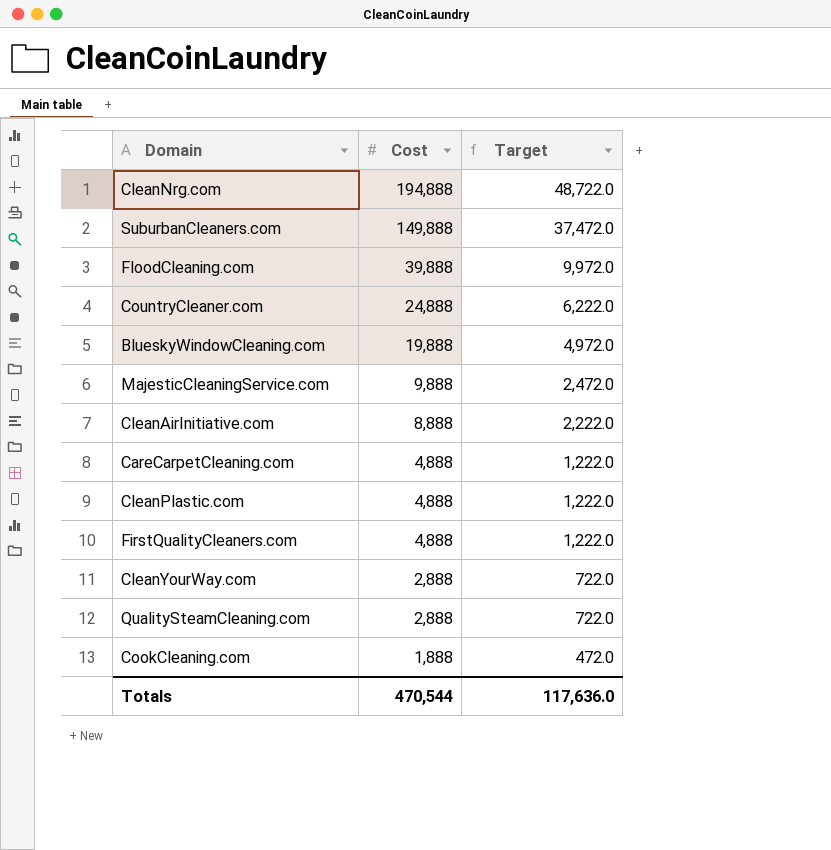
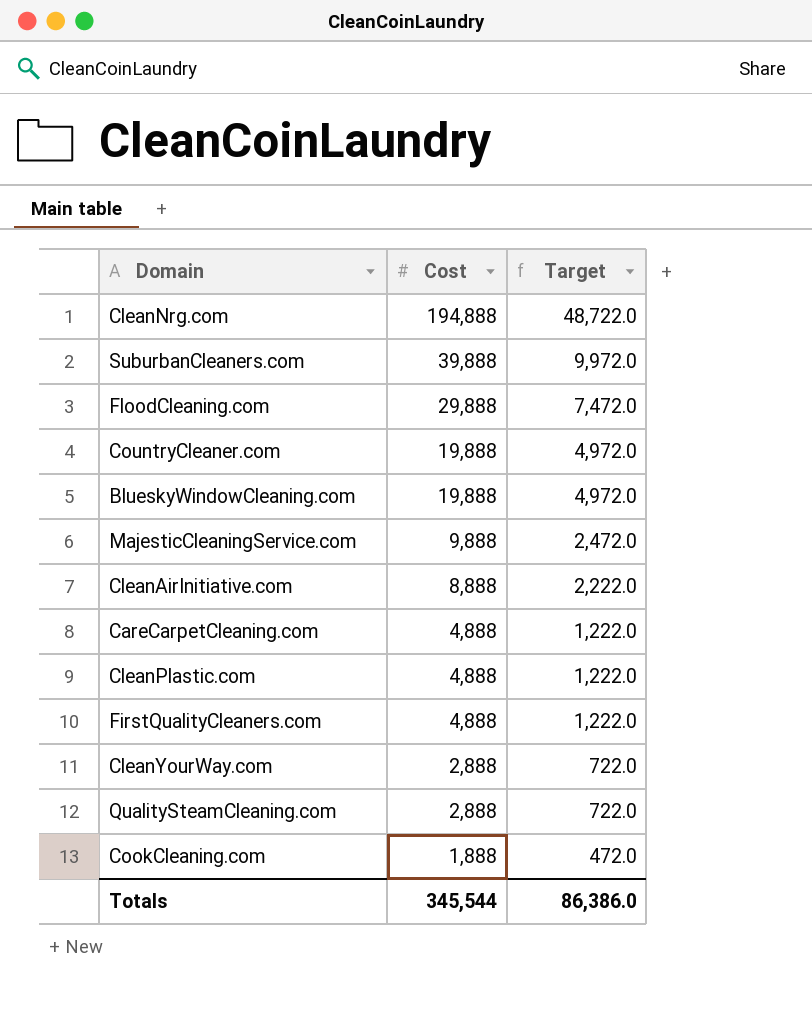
SuburbanCleaners.com | Cost: 149,888 -> 39,888
SuburbanCleaners.com | Target: 37,472.0 -> 9,972.0
FloodCleaning.com | Cost: 39,888 -> 29,888
FloodCleaning.com | Target: 9,972.0 -> 7,472.0
CountryCleaner.com | Cost: 24,888 -> 19,888
CountryCleaner.com | Target: 6,222.0 -> 4,972.0
Totals | Cost: 470,544 -> 345,544
Totals | Target: 117,636.0 -> 86,386.0

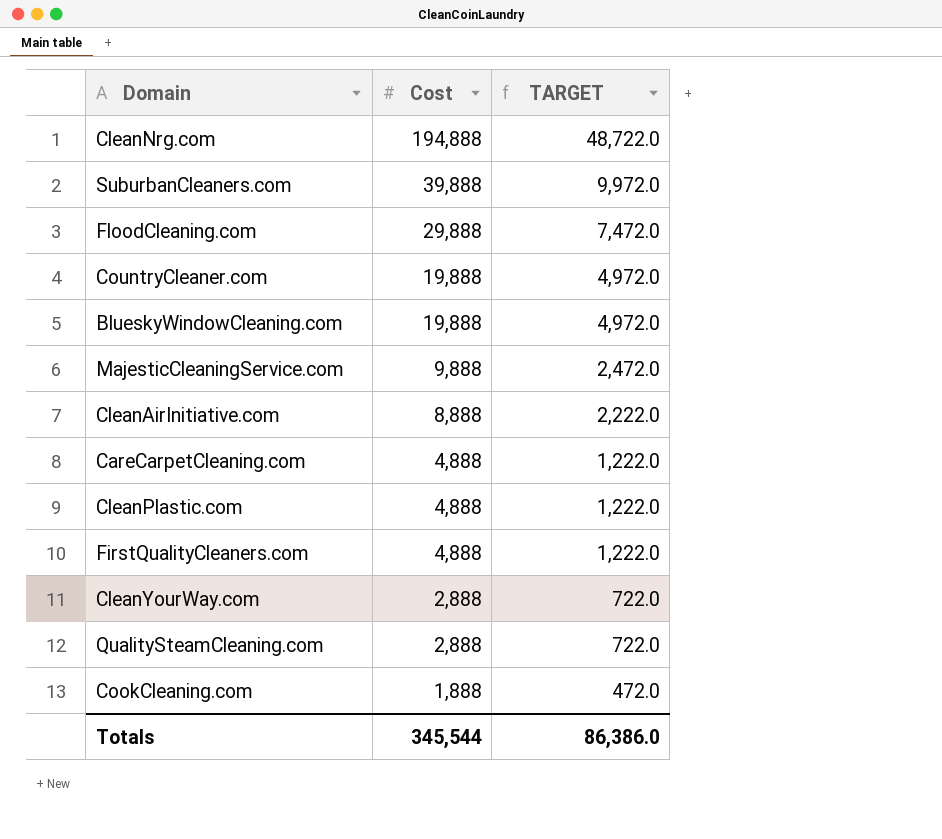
column name: Target -> TARGET

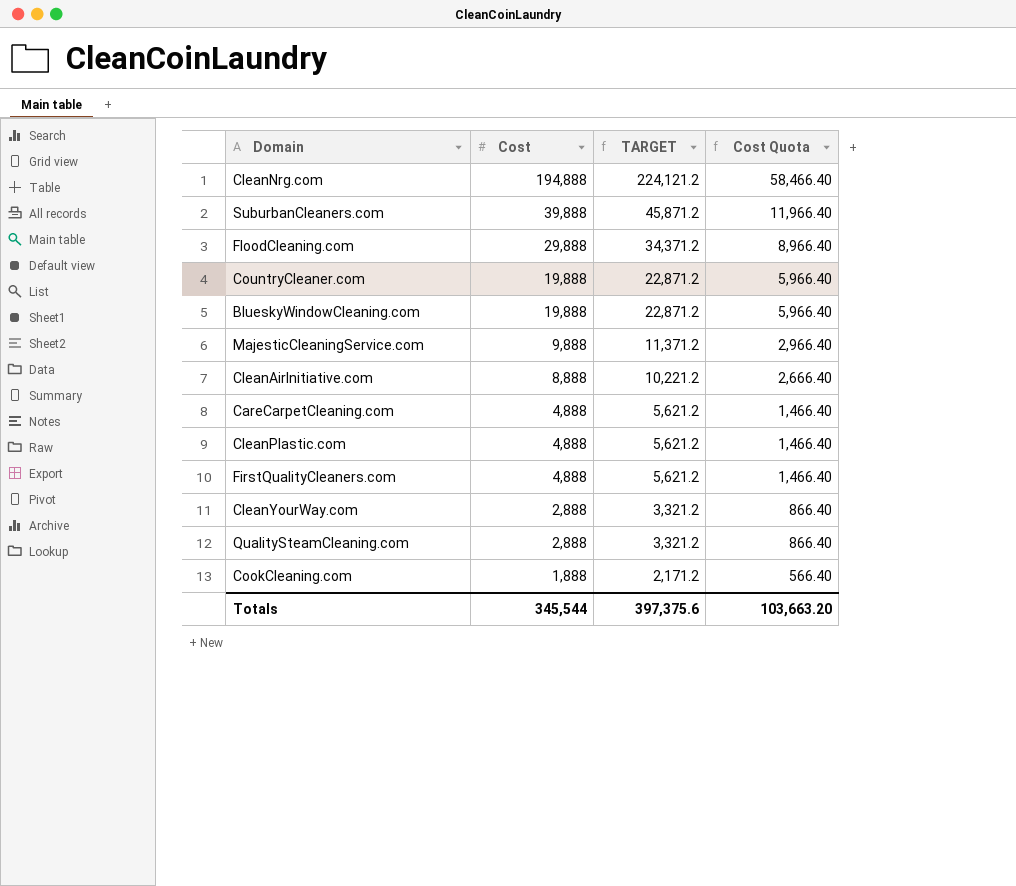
column TARGET | formula: [Cost] * 0.25 -> [Cost] * 1.15
column Cost Quota | formula: none -> [Cost] * 0.3
Totals | TARGET: 86,386.0 -> 397,375.6

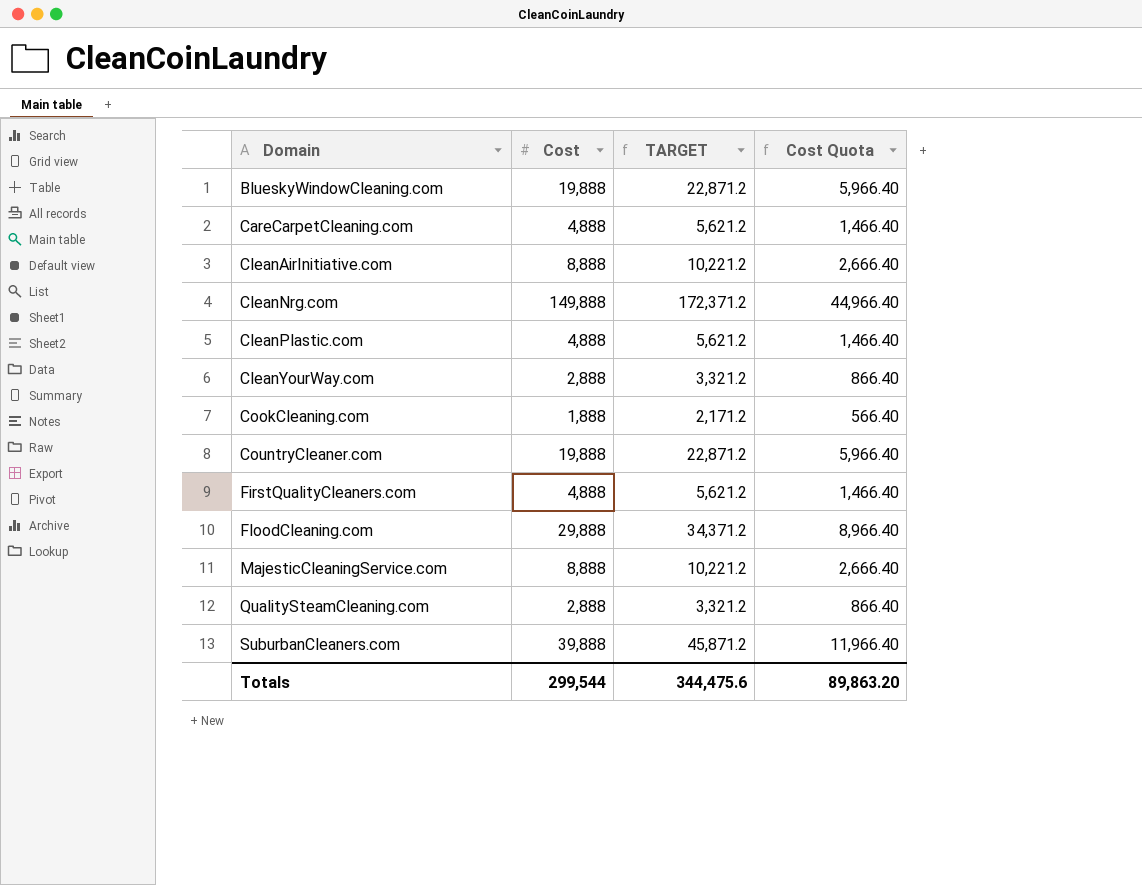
row order: Cost descending -> Domain ascending
CleanNrg.com | Cost: 194,888 -> 149,888
CleanNrg.com | TARGET: 224,121.2 -> 172,371.2
CleanNrg.com | Cost Quota: 58,466.40 -> 44,966.40
MajesticCleaningService.com | Cost: 9,888 -> 8,888
MajesticCleaningService.com | TARGET: 11,371.2 -> 10,221.2
MajesticCleaningService.com | Cost Quota: 2,966.40 -> 2,666.40
Totals | Cost: 345,544 -> 299,544
Totals | TARGET: 397,375.6 -> 344,475.6
Totals | Cost Quota: 103,663.20 -> 89,863.20

